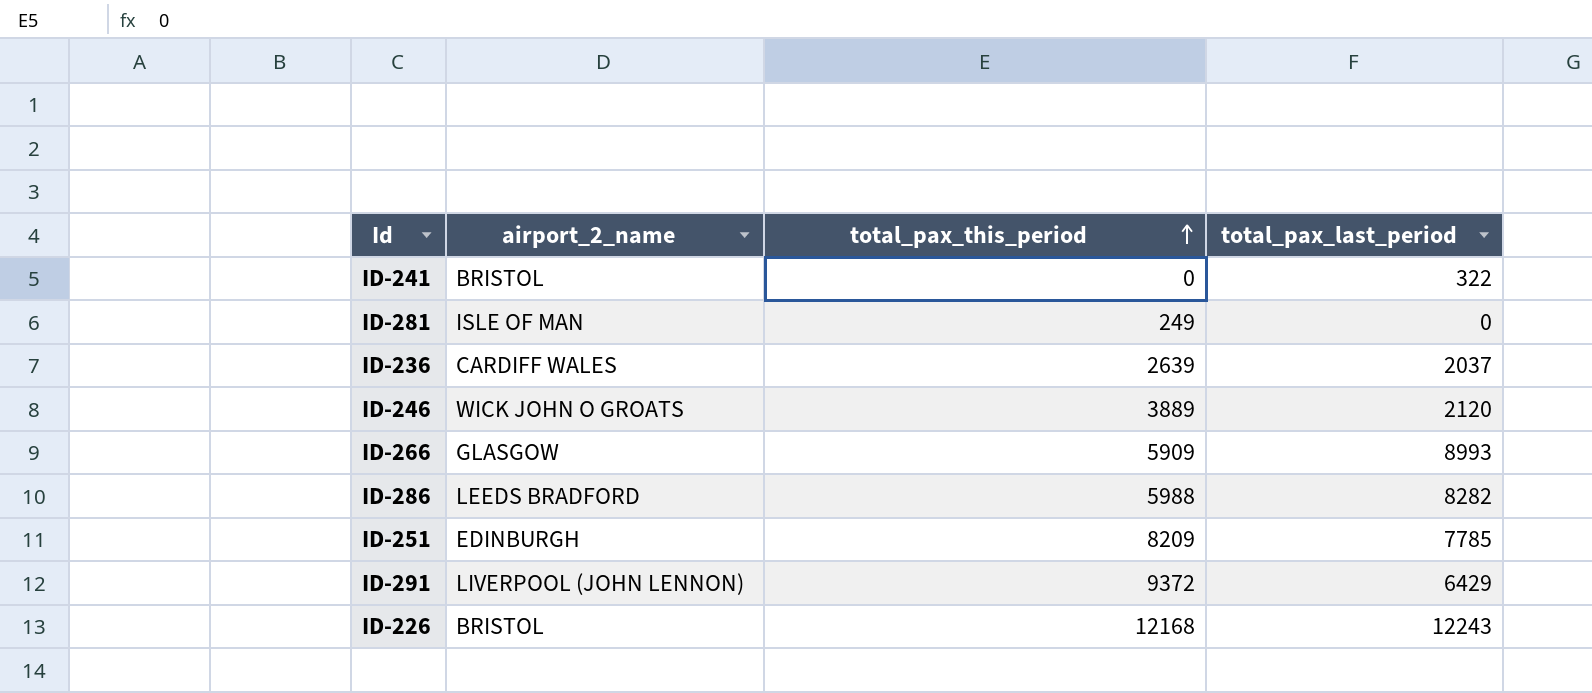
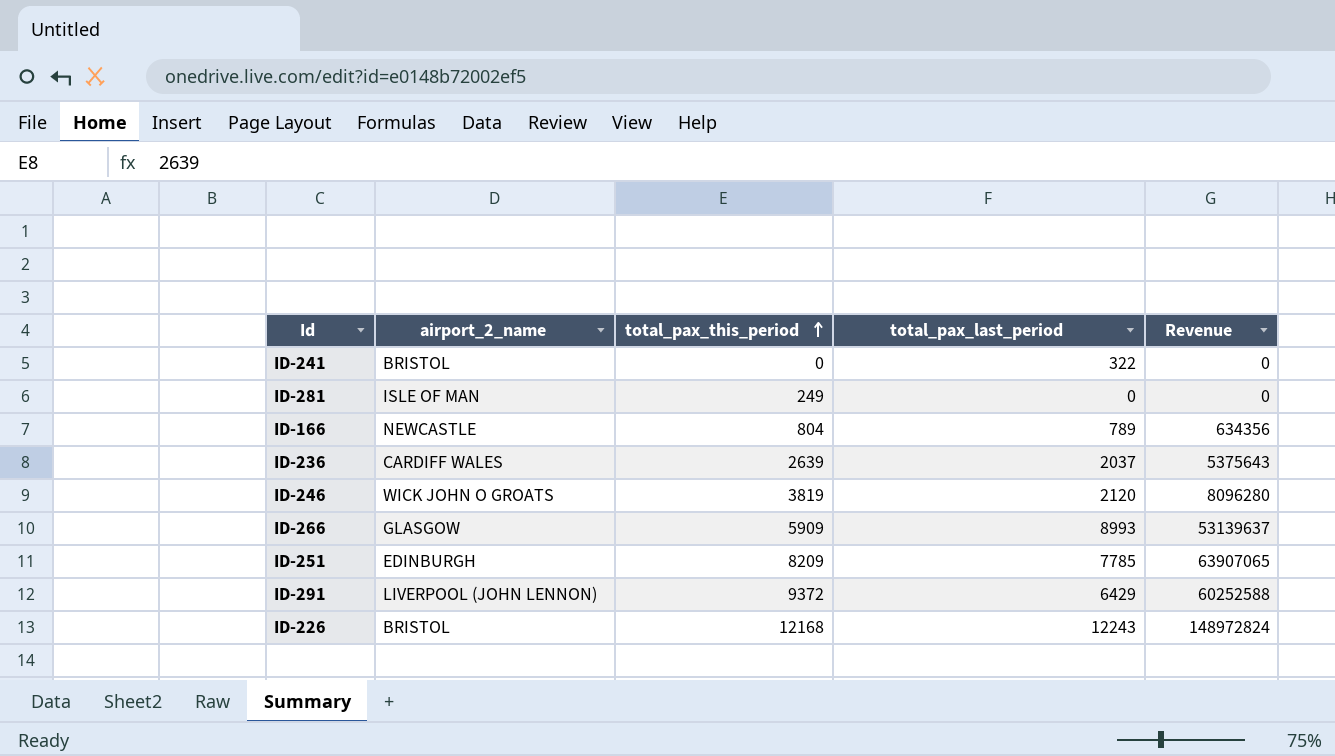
column Revenue | formula: none -> [total_pax_this_period] * [total_pax_last_period]
row ID-286: LEEDS BRADFORD | 5988 | 8282 -> none
row ID-166: none -> NEWCASTLE | 804 | 789 | 634356
ID-246 | total_pax_this_period: 3889 -> 3819

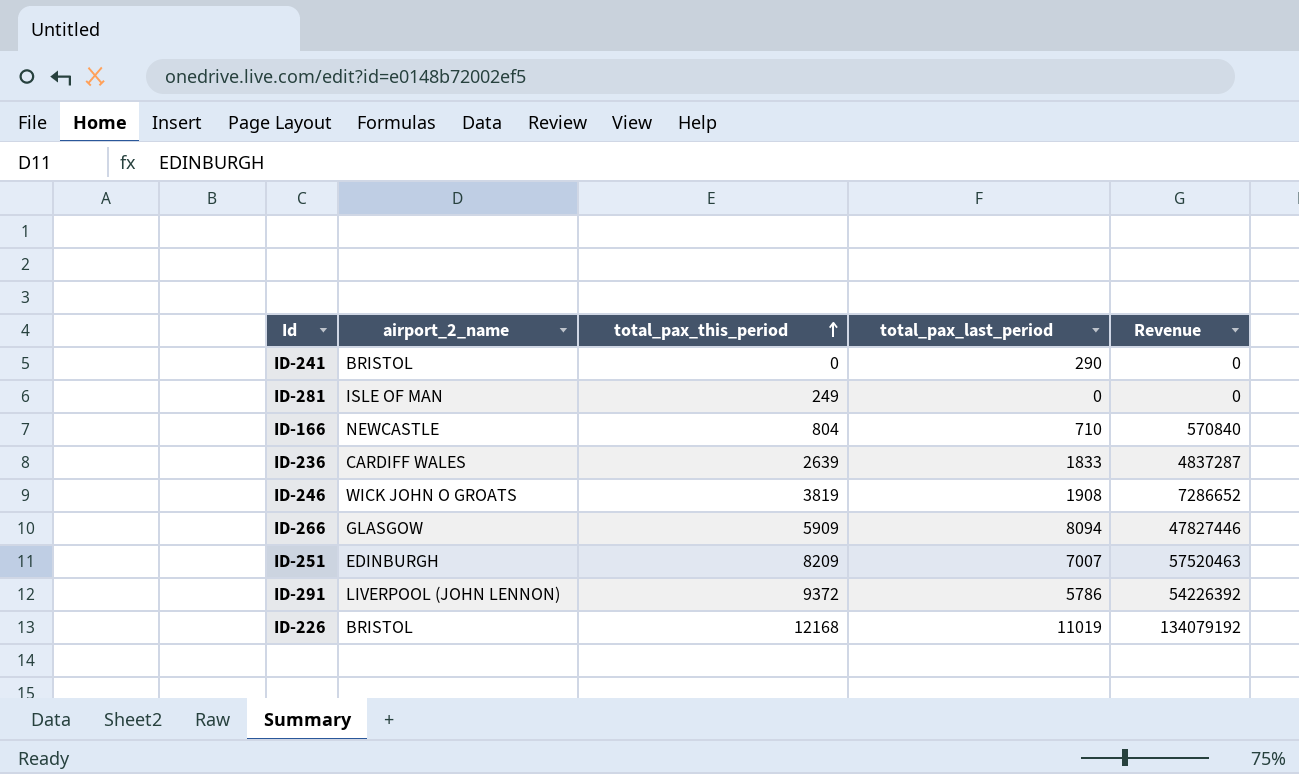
ID-241 | total_pax_last_period: 322 -> 290
ID-166 | total_pax_last_period: 789 -> 710
ID-166 | Revenue: 634356 -> 570840
ID-236 | total_pax_last_period: 2037 -> 1833
ID-236 | Revenue: 5375643 -> 4837287
ID-246 | total_pax_last_period: 2120 -> 1908
ID-246 | Revenue: 8096280 -> 7286652
ID-266 | total_pax_last_period: 8993 -> 8094
ID-266 | Revenue: 53139637 -> 47827446
ID-251 | total_pax_last_period: 7785 -> 7007
ID-251 | Revenue: 63907065 -> 57520463
ID-291 | total_pax_last_period: 6429 -> 5786
ID-291 | Revenue: 60252588 -> 54226392
ID-226 | total_pax_last_period: 12243 -> 11019
ID-226 | Revenue: 148972824 -> 134079192

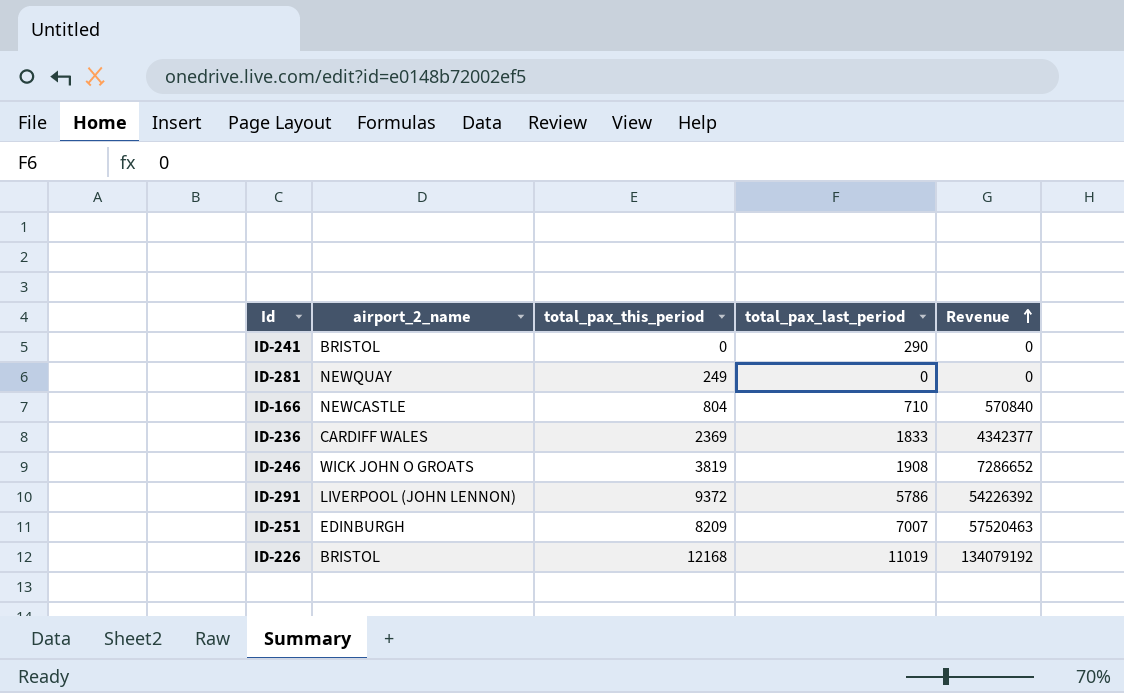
row order: total_pax_this_period ascending -> Revenue ascending
row ID-266: GLASGOW | 5909 | 8094 | 47827446 -> none
ID-281 | airport_2_name: ISLE OF MAN -> NEWQUAY
ID-236 | total_pax_this_period: 2639 -> 2369
ID-236 | Revenue: 4837287 -> 4342377

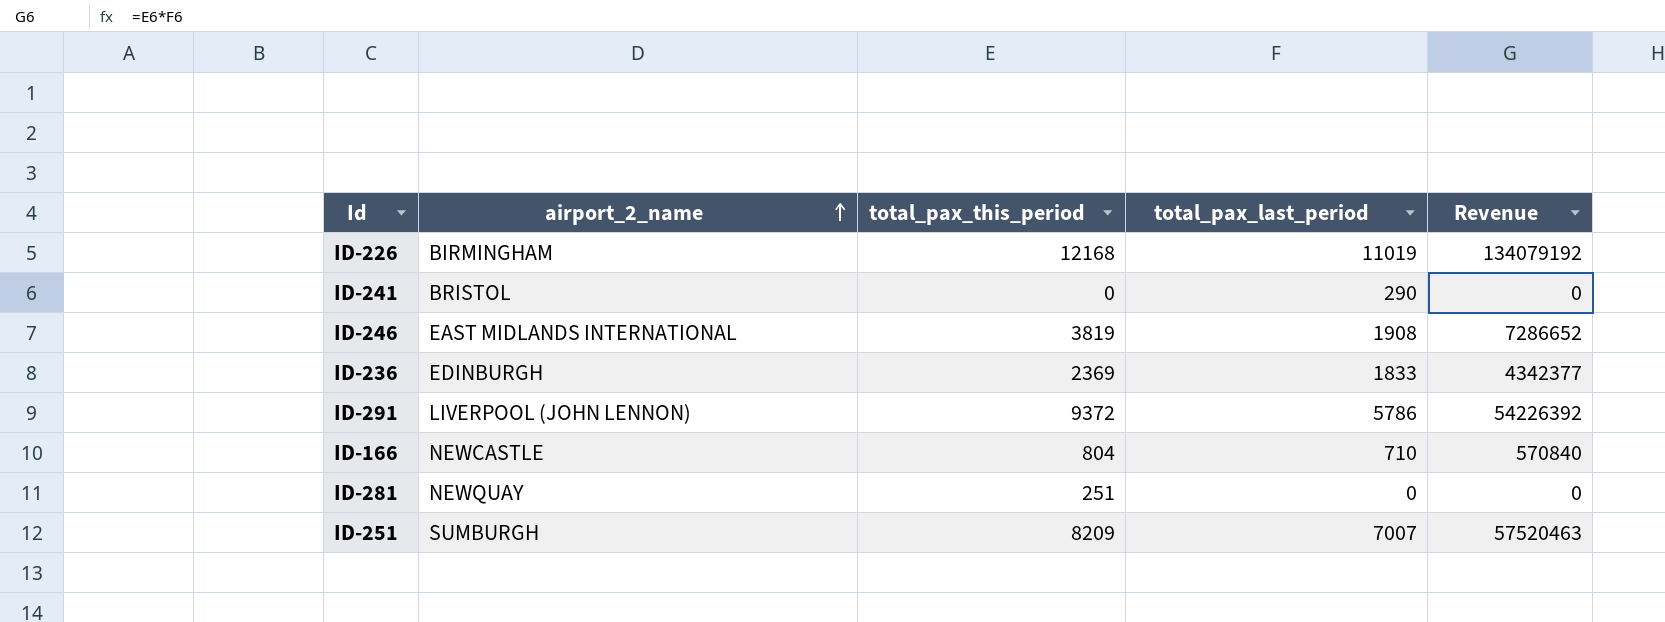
row order: Revenue ascending -> airport_2_name ascending
ID-226 | airport_2_name: BRISTOL -> BIRMINGHAM
ID-246 | airport_2_name: WICK JOHN O GROATS -> EAST MIDLANDS INTERNATIONAL
ID-236 | airport_2_name: CARDIFF WALES -> EDINBURGH
ID-281 | total_pax_this_period: 249 -> 251
ID-251 | airport_2_name: EDINBURGH -> SUMBURGH

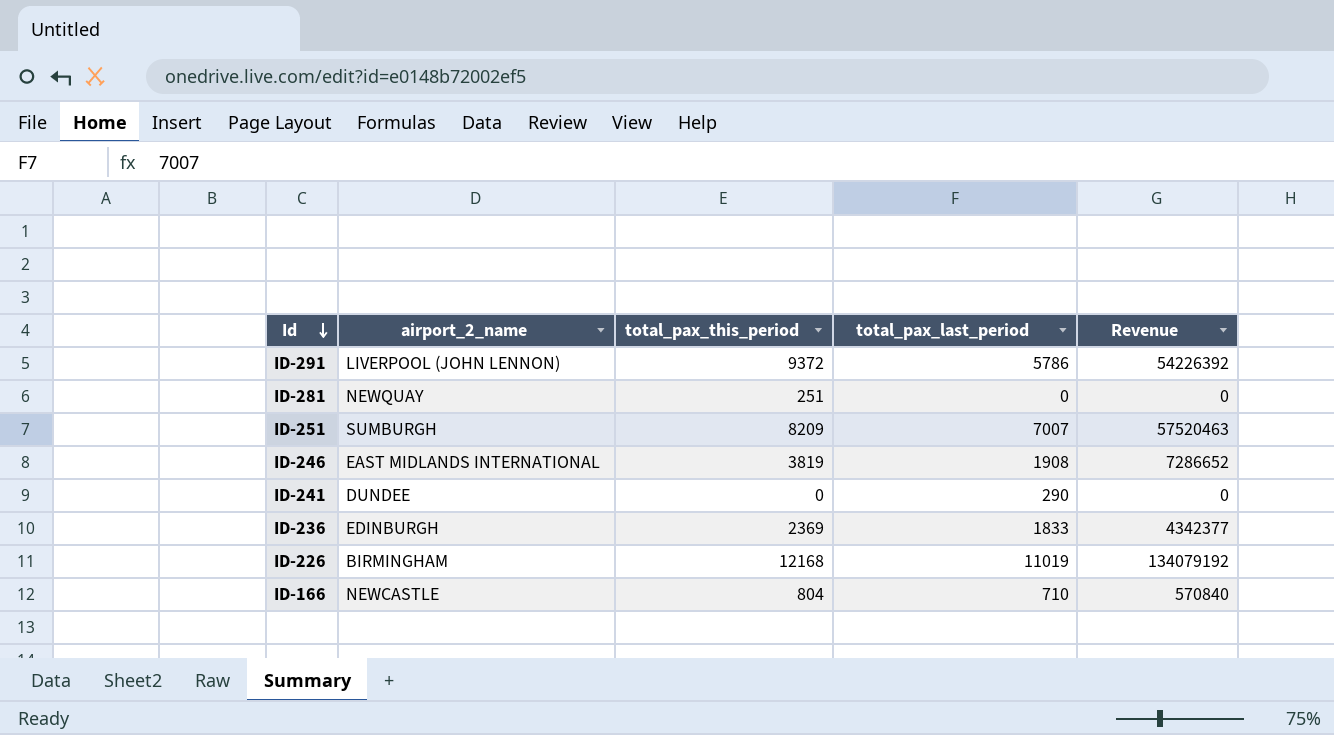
row order: airport_2_name ascending -> Id descending
ID-241 | airport_2_name: BRISTOL -> DUNDEE

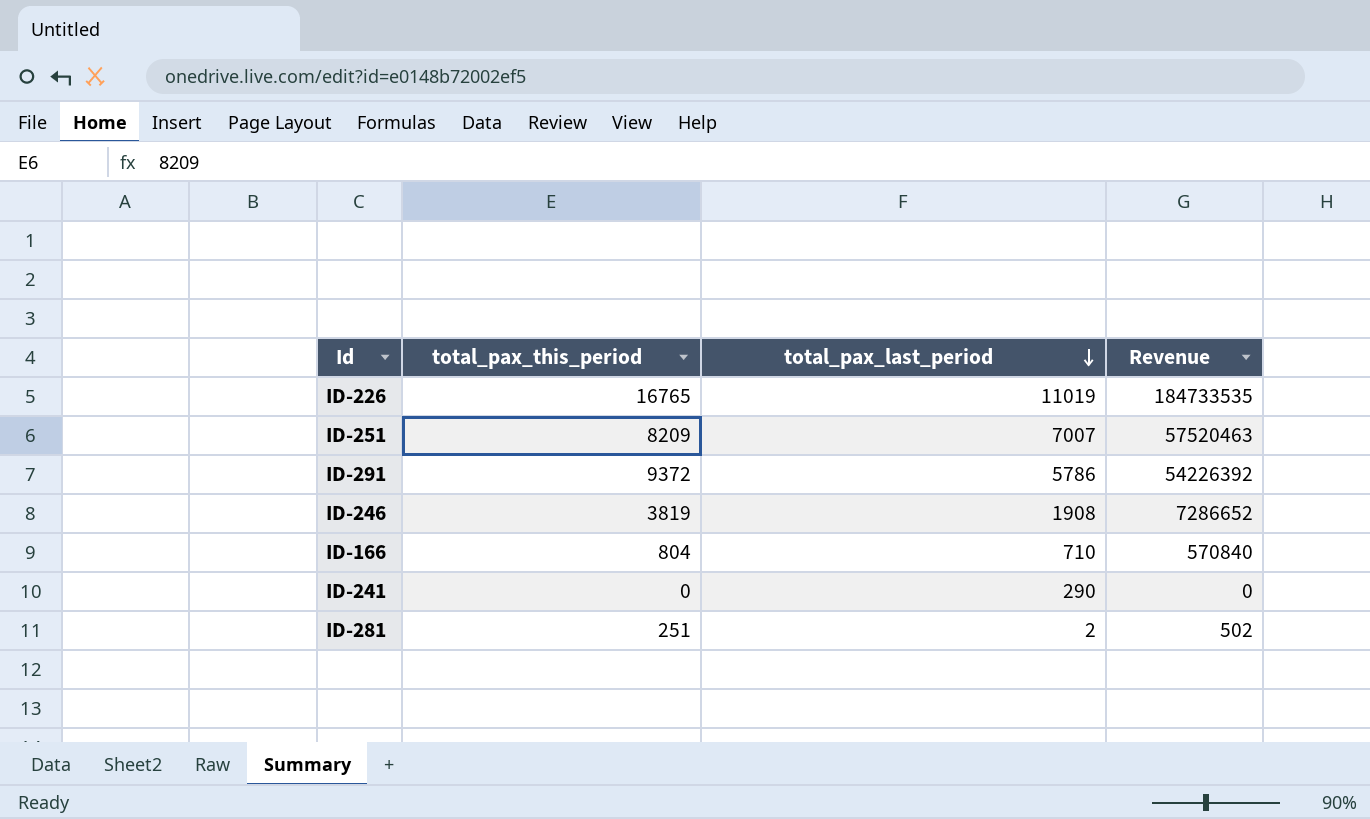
row order: Id descending -> total_pax_last_period descending
column airport_2_name | position: 2 -> none
row ID-236: EDINBURGH | 2369 | 1833 | 4342377 -> none
ID-226 | total_pax_this_period: 12168 -> 16765
ID-226 | Revenue: 134079192 -> 184733535
ID-281 | total_pax_last_period: 0 -> 2
ID-281 | Revenue: 0 -> 502

